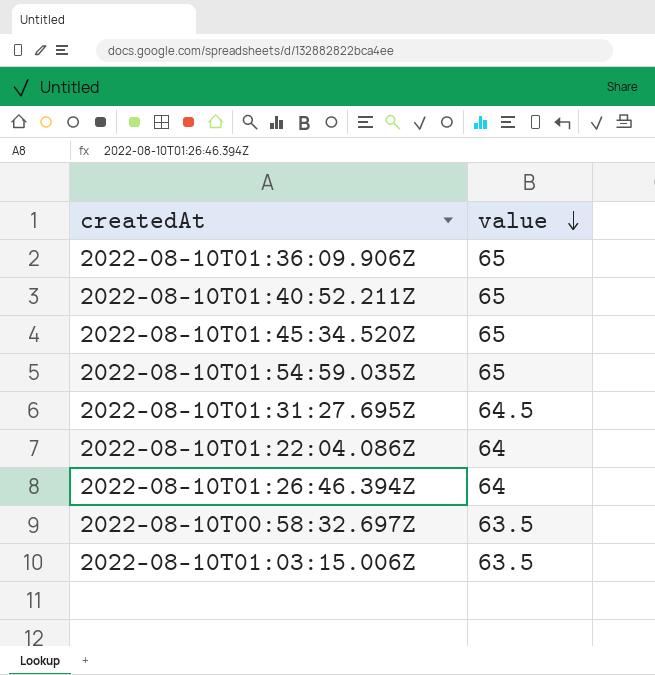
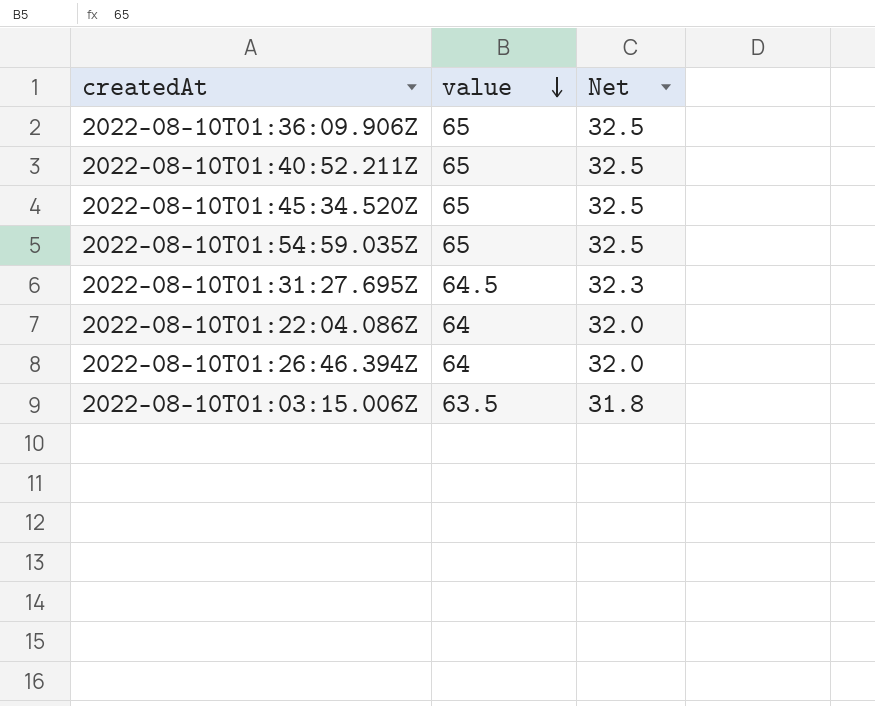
column Net | formula: none -> [value] * 0.5
row 2022-08-10T00:58:32.697Z: 63.5 -> none

